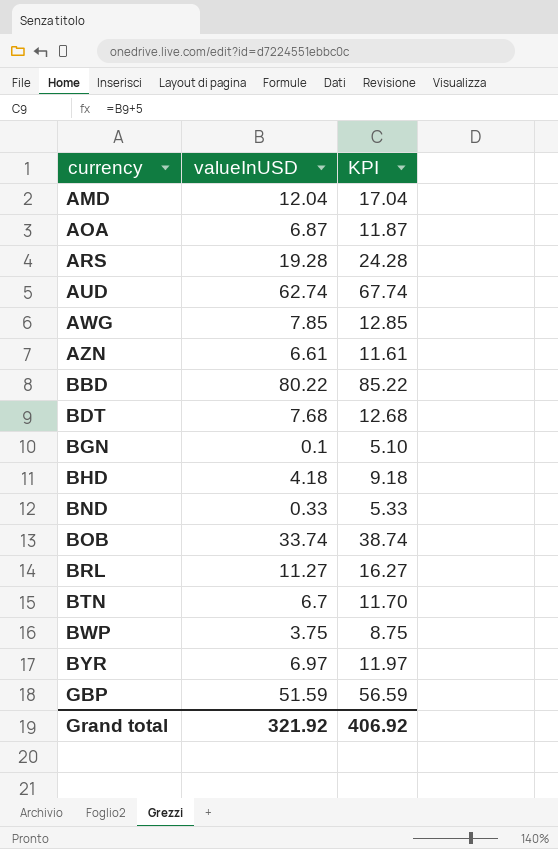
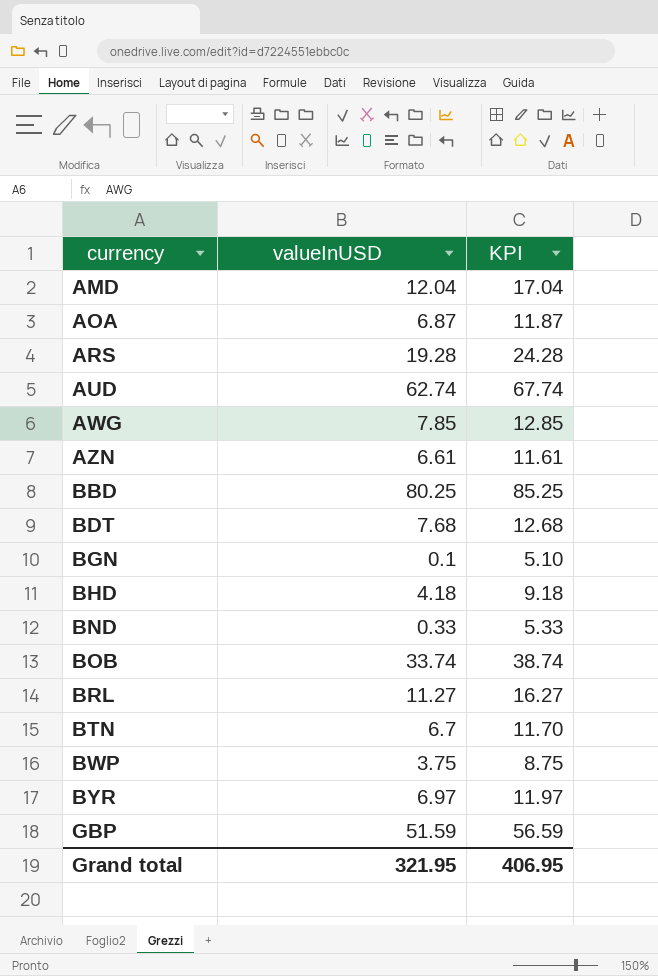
BBD | valueInUSD: 80.22 -> 80.25
BBD | KPI: 85.22 -> 85.25
Grand total | valueInUSD: 321.92 -> 321.95
Grand total | KPI: 406.92 -> 406.95

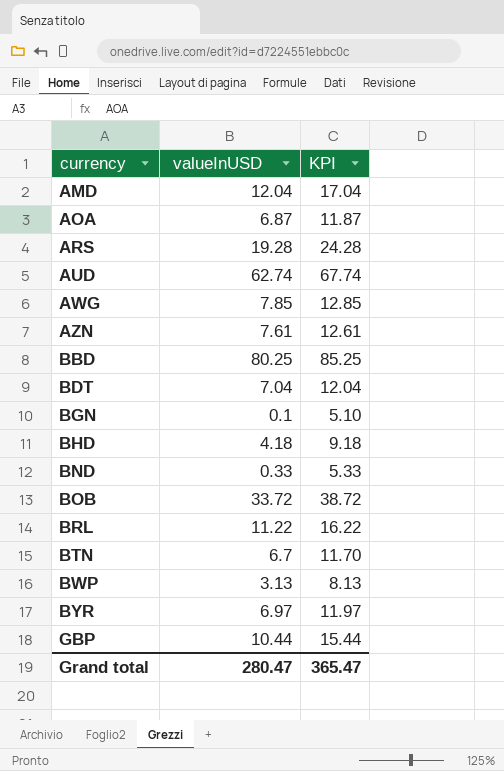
AZN | valueInUSD: 6.61 -> 7.61
AZN | KPI: 11.61 -> 12.61
BDT | valueInUSD: 7.68 -> 7.04
BDT | KPI: 12.68 -> 12.04
BOB | valueInUSD: 33.74 -> 33.72
BOB | KPI: 38.74 -> 38.72
BRL | valueInUSD: 11.27 -> 11.22
BRL | KPI: 16.27 -> 16.22
BWP | valueInUSD: 3.75 -> 3.13
BWP | KPI: 8.75 -> 8.13
GBP | valueInUSD: 51.59 -> 10.44
GBP | KPI: 56.59 -> 15.44
Grand total | valueInUSD: 321.95 -> 280.47
Grand total | KPI: 406.95 -> 365.47

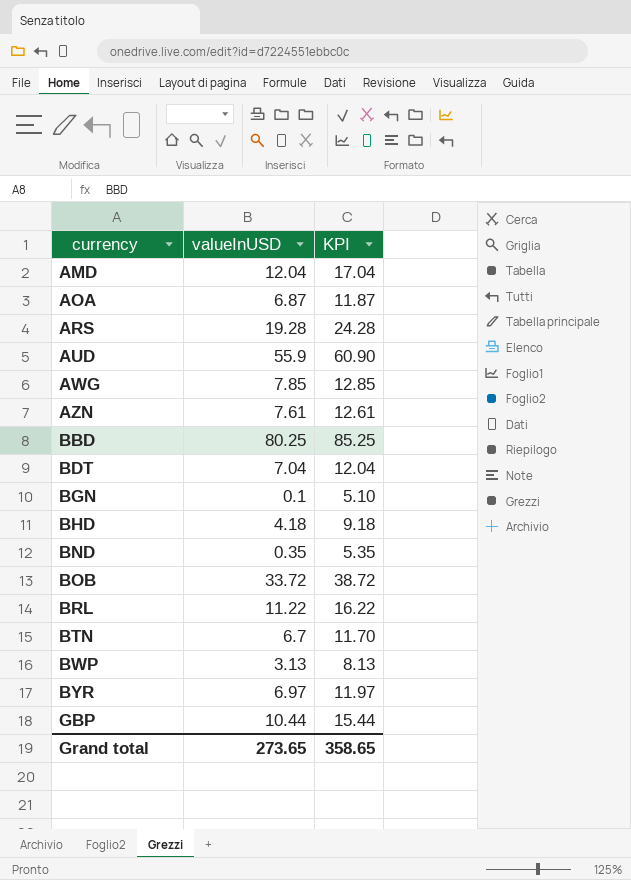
AUD | valueInUSD: 62.74 -> 55.9
AUD | KPI: 67.74 -> 60.90
BND | valueInUSD: 0.33 -> 0.35
BND | KPI: 5.33 -> 5.35
Grand total | valueInUSD: 280.47 -> 273.65
Grand total | KPI: 365.47 -> 358.65

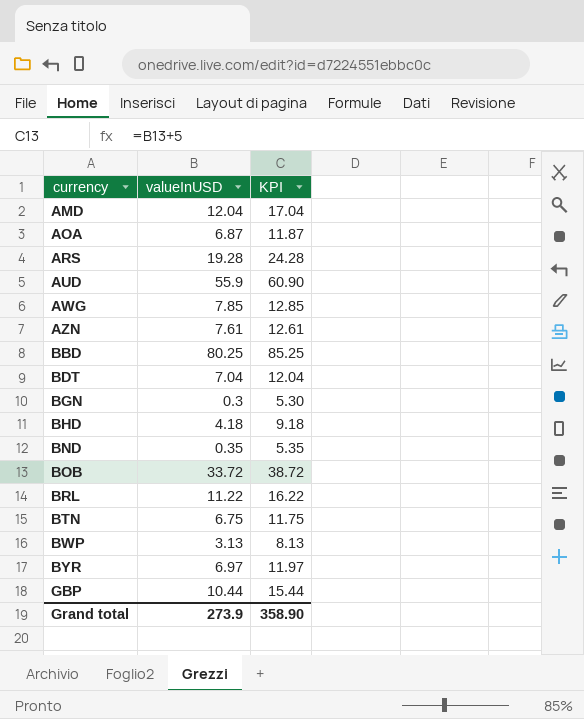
BGN | valueInUSD: 0.1 -> 0.3
BGN | KPI: 5.10 -> 5.30
BTN | valueInUSD: 6.7 -> 6.75
BTN | KPI: 11.70 -> 11.75
Grand total | valueInUSD: 273.65 -> 273.9
Grand total | KPI: 358.65 -> 358.90

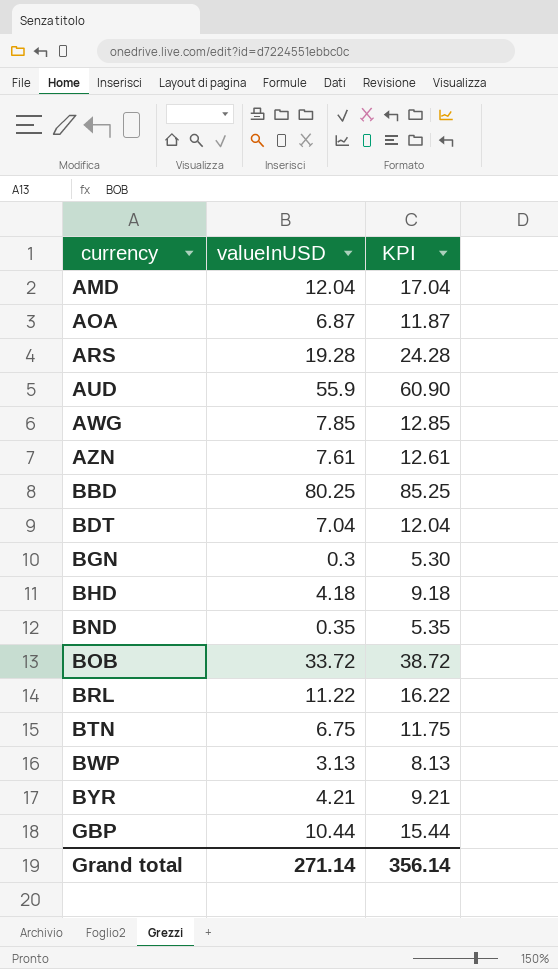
BYR | valueInUSD: 6.97 -> 4.21
BYR | KPI: 11.97 -> 9.21
Grand total | valueInUSD: 273.9 -> 271.14
Grand total | KPI: 358.90 -> 356.14

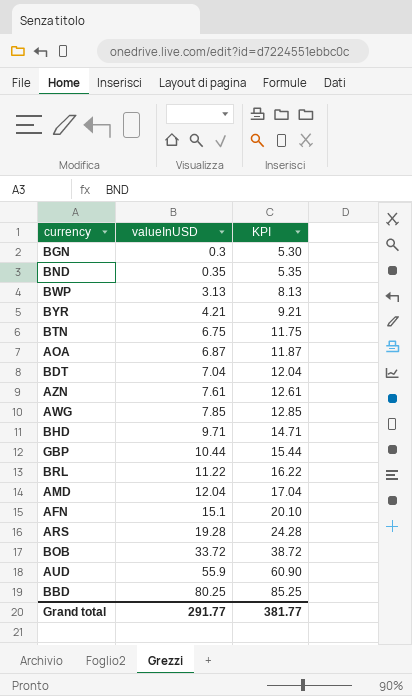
row order: currency ascending -> valueInUSD ascending
BHD | valueInUSD: 4.18 -> 9.71
BHD | KPI: 9.18 -> 14.71
row AFN: none -> 15.1 | 20.10
Grand total | valueInUSD: 271.14 -> 291.77
Grand total | KPI: 356.14 -> 381.77

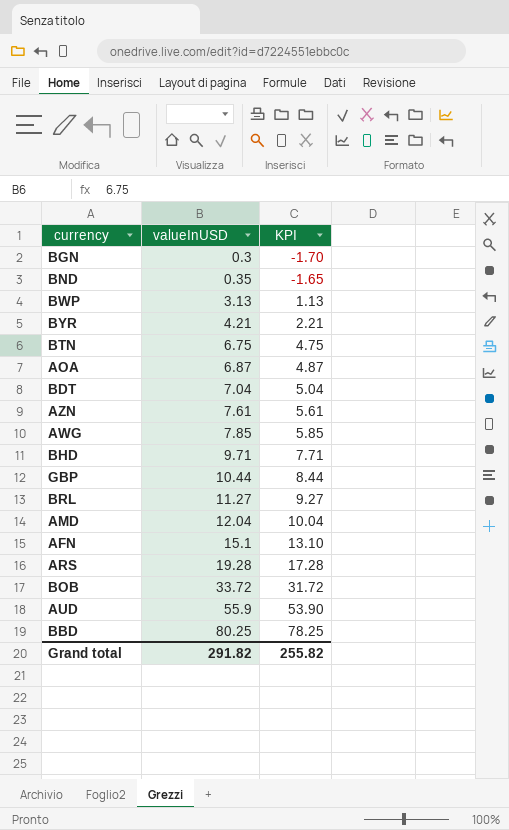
column KPI | formula: [valueInUSD] + 5 -> [valueInUSD] - 2
BRL | valueInUSD: 11.22 -> 11.27
Grand total | valueInUSD: 291.77 -> 291.82
Grand total | KPI: 381.77 -> 255.82

